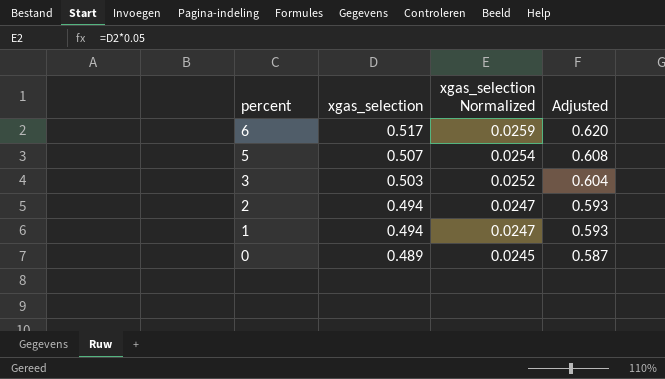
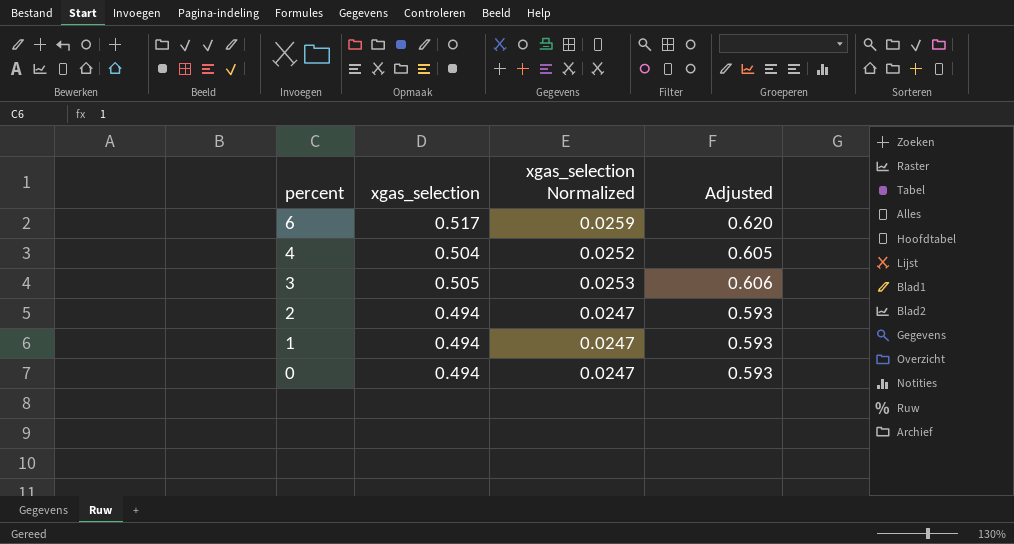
row 5: 0.507 | 0.0254 | 0.608 -> none
row 4: none -> 0.504 | 0.0252 | 0.605
3 | xgas_selection: 0.503 -> 0.505
3 | xgas_selection Normalized: 0.0252 -> 0.0253
3 | Adjusted: 0.604 -> 0.606
0 | xgas_selection: 0.489 -> 0.494
0 | xgas_selection Normalized: 0.0245 -> 0.0247
0 | Adjusted: 0.587 -> 0.593

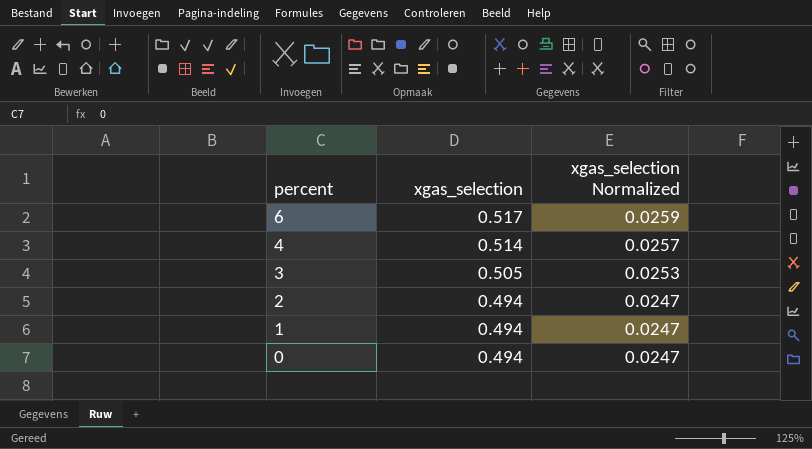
column Adjusted | formula: [xgas_selection] * 1.2 -> none
4 | xgas_selection: 0.504 -> 0.514
4 | xgas_selection Normalized: 0.0252 -> 0.0257

